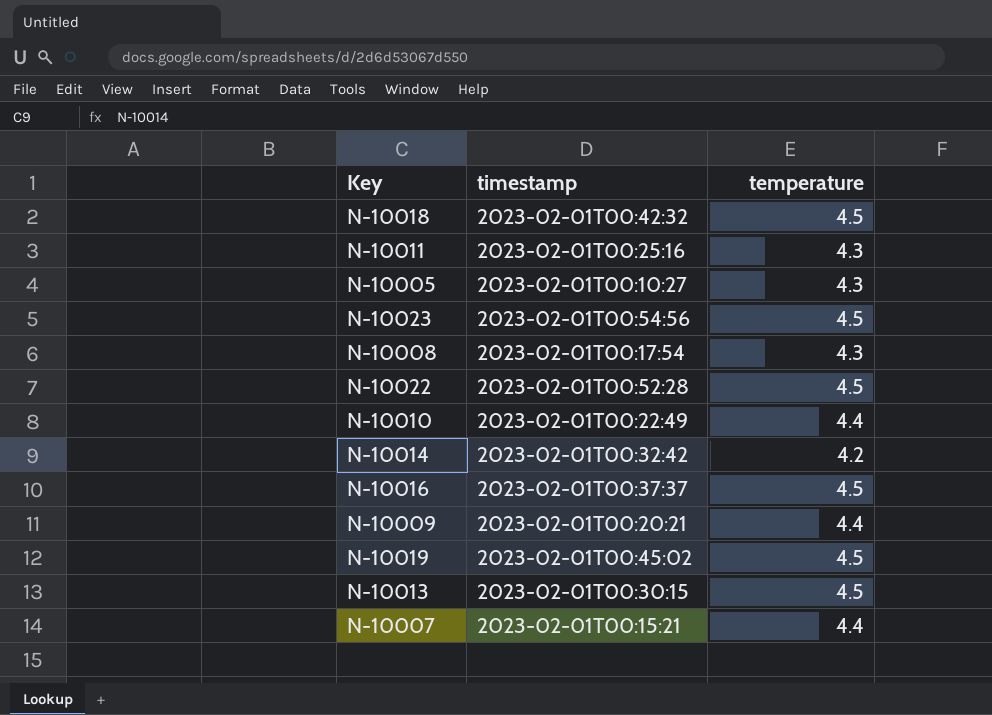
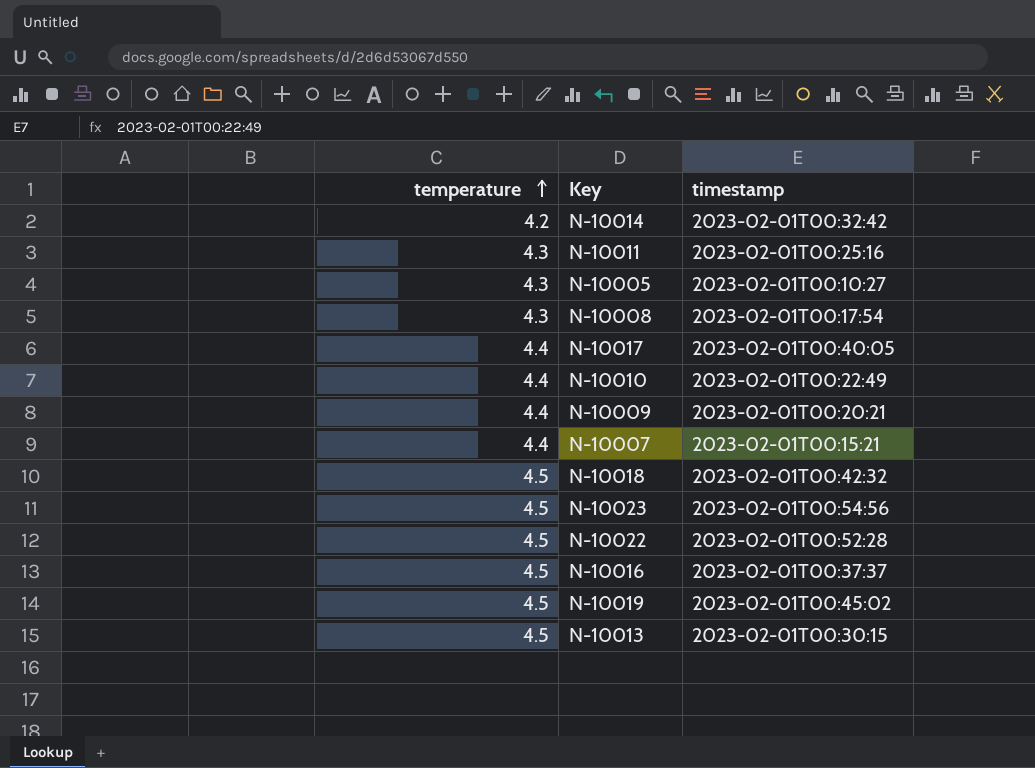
row order: none -> temperature ascending
column temperature | position: 3 -> 1
row N-10017: none -> 4.4 | 2023-02-01T00:40:05

